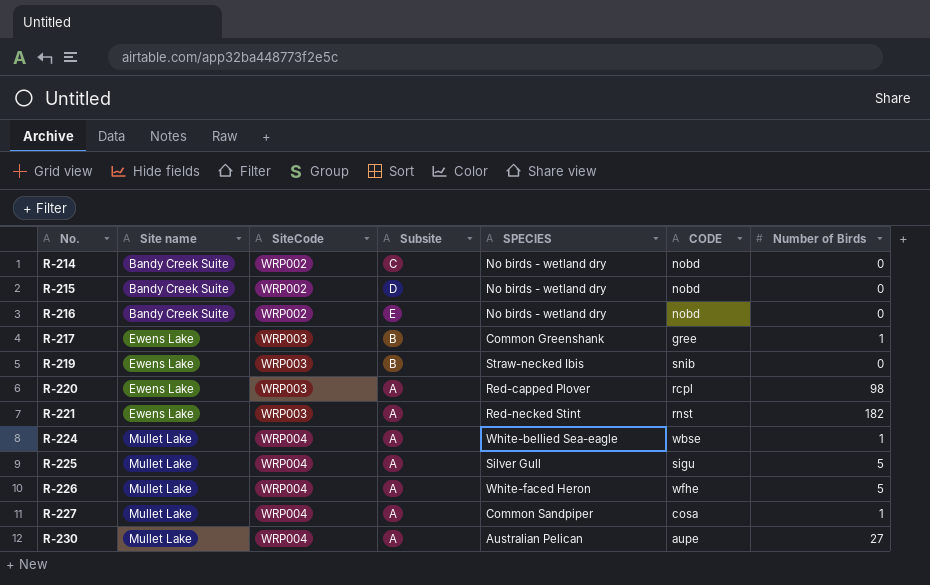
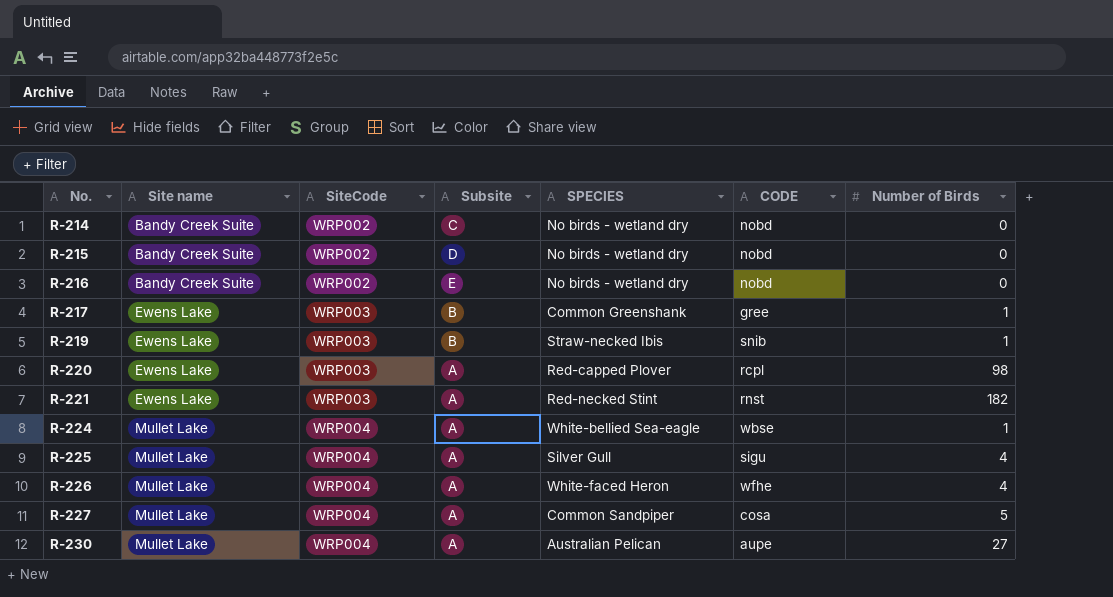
R-219 | Number of Birds: 0 -> 1
R-225 | Number of Birds: 5 -> 4
R-226 | Number of Birds: 5 -> 4
R-227 | Number of Birds: 1 -> 5

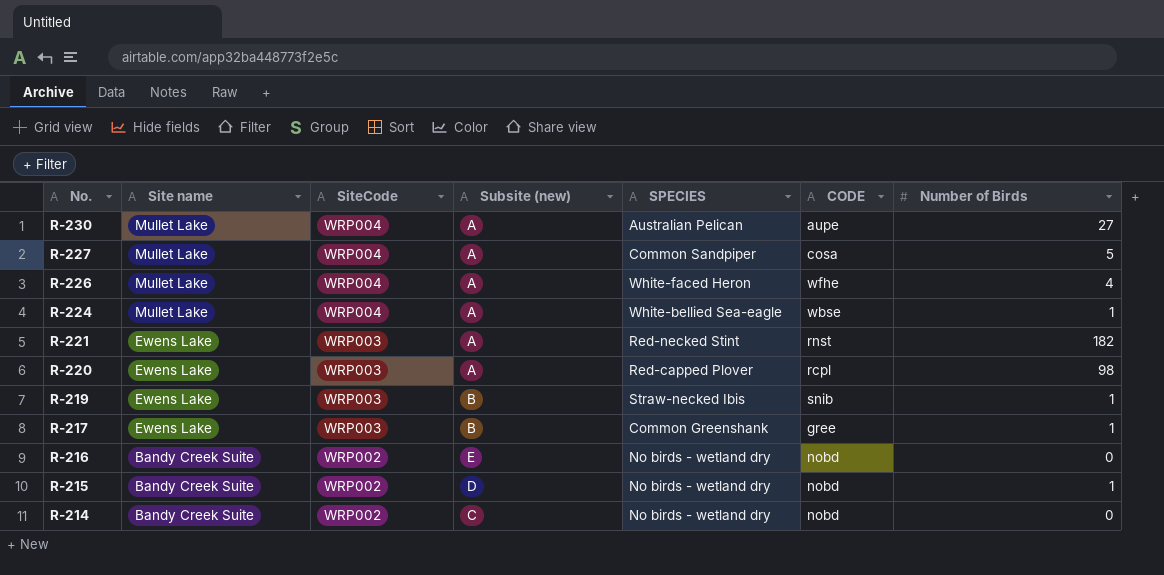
row order: No. ascending -> No. descending
column name: Subsite -> Subsite (new)
row R-225: Mullet Lake | WRP004 | A | Silver Gull | sigu | 4 -> none
R-215 | Number of Birds: 0 -> 1

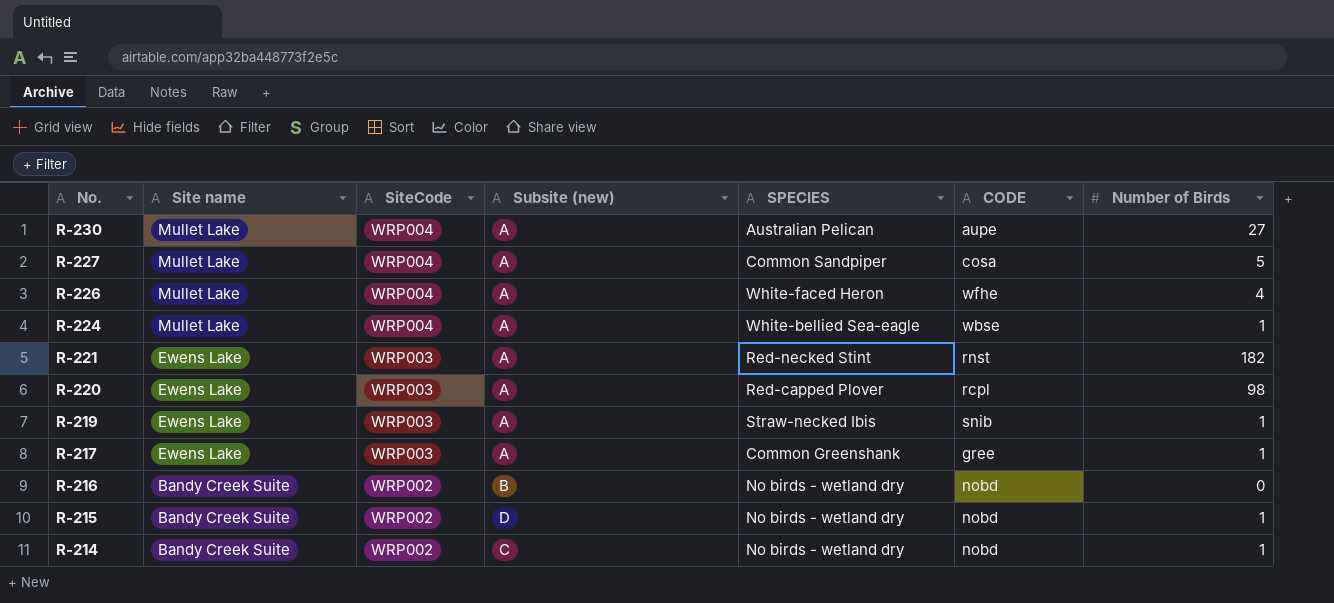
R-219 | Subsite (new): B -> A
R-217 | Subsite (new): B -> A
R-216 | Subsite (new): E -> B
R-214 | Number of Birds: 0 -> 1

